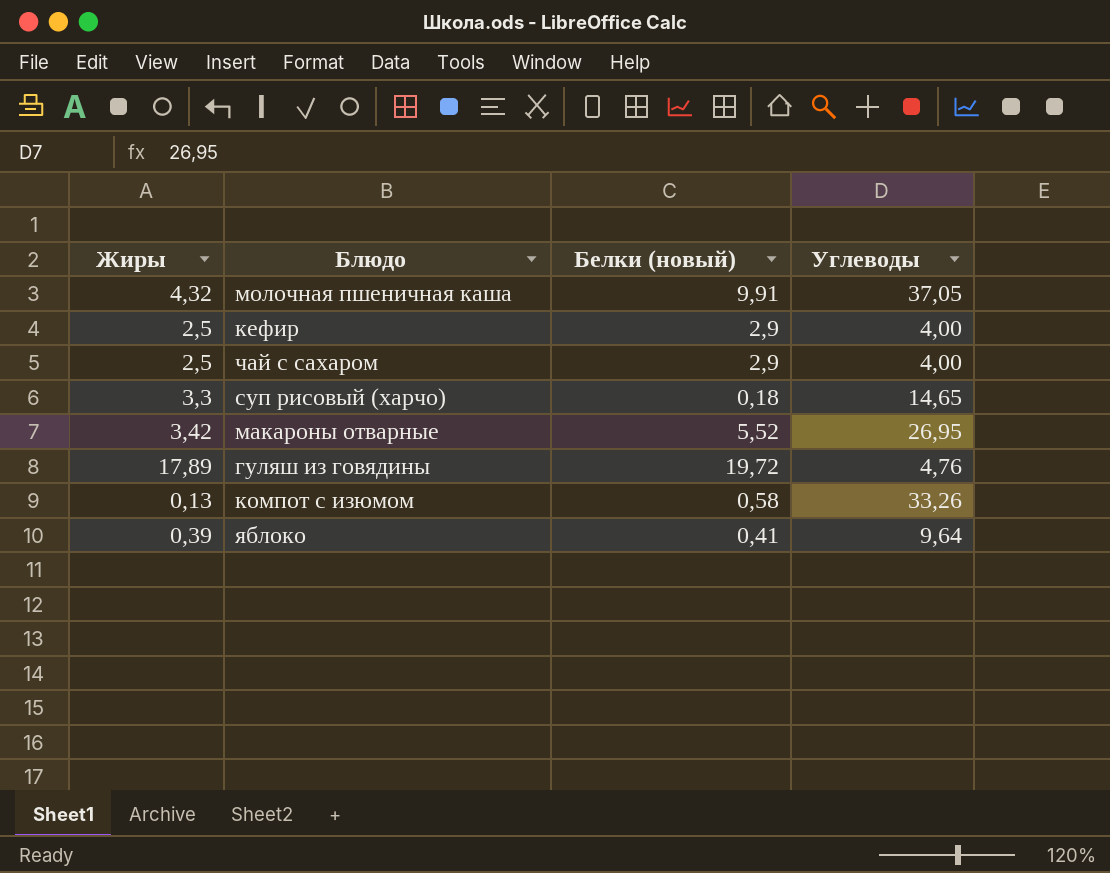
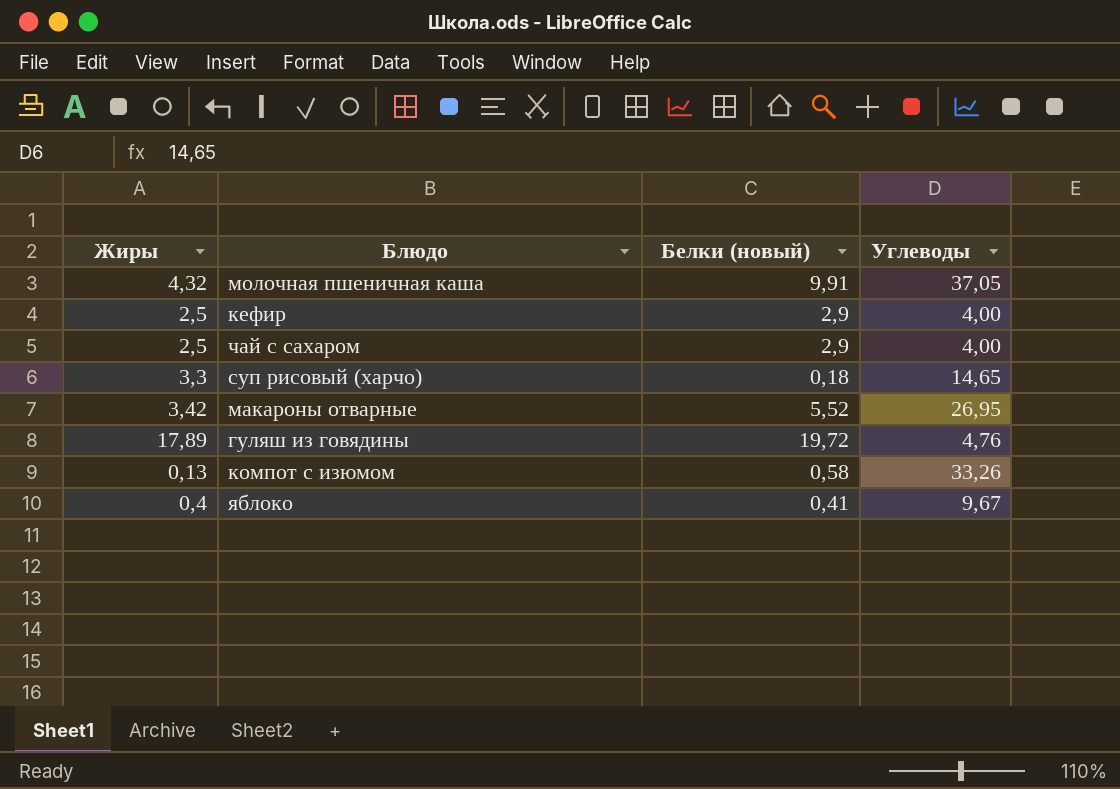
яблоко | Жиры: 0,39 -> 0,4
яблоко | Углеводы: 9,64 -> 9,67

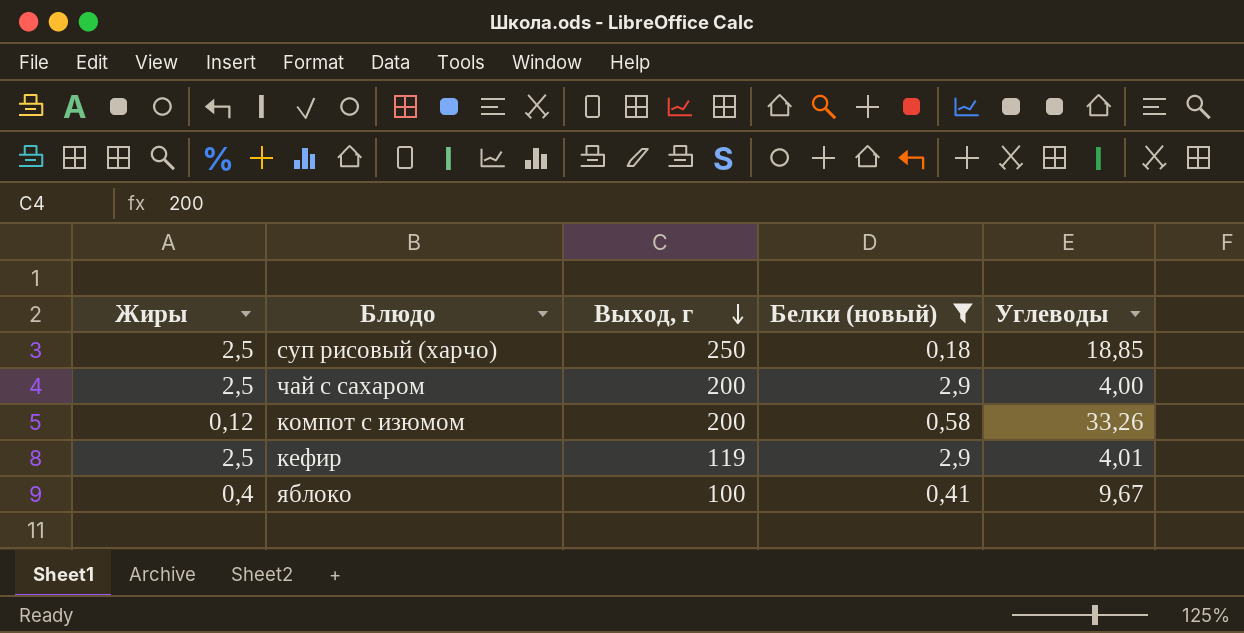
filter: none -> Белки (новый) <= 2,9
row order: none -> Выход, г descending
column Выход, г | position: none -> 3
суп рисовый (харчо) | Жиры: 3,3 -> 2,5
суп рисовый (харчо) | Углеводы: 14,65 -> 18,85
компот с изюмом | Жиры: 0,13 -> 0,12
кефир | Углеводы: 4,00 -> 4,01

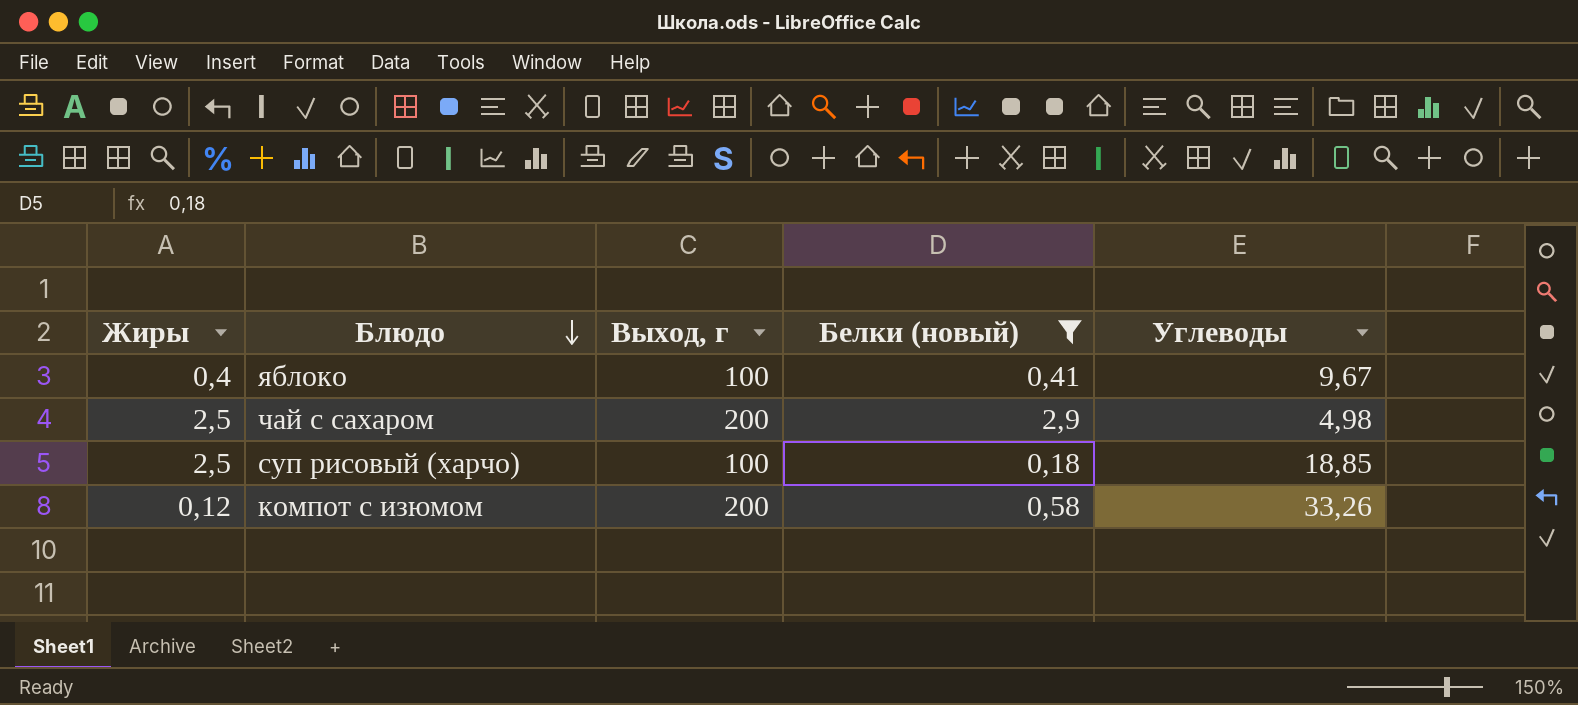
row order: Выход, г descending -> Блюдо descending
row кефир: 2,5 | 119 | 2,9 | 4,01 -> none
чай с сахаром | Углеводы: 4,00 -> 4,98
суп рисовый (харчо) | Выход, г: 250 -> 100

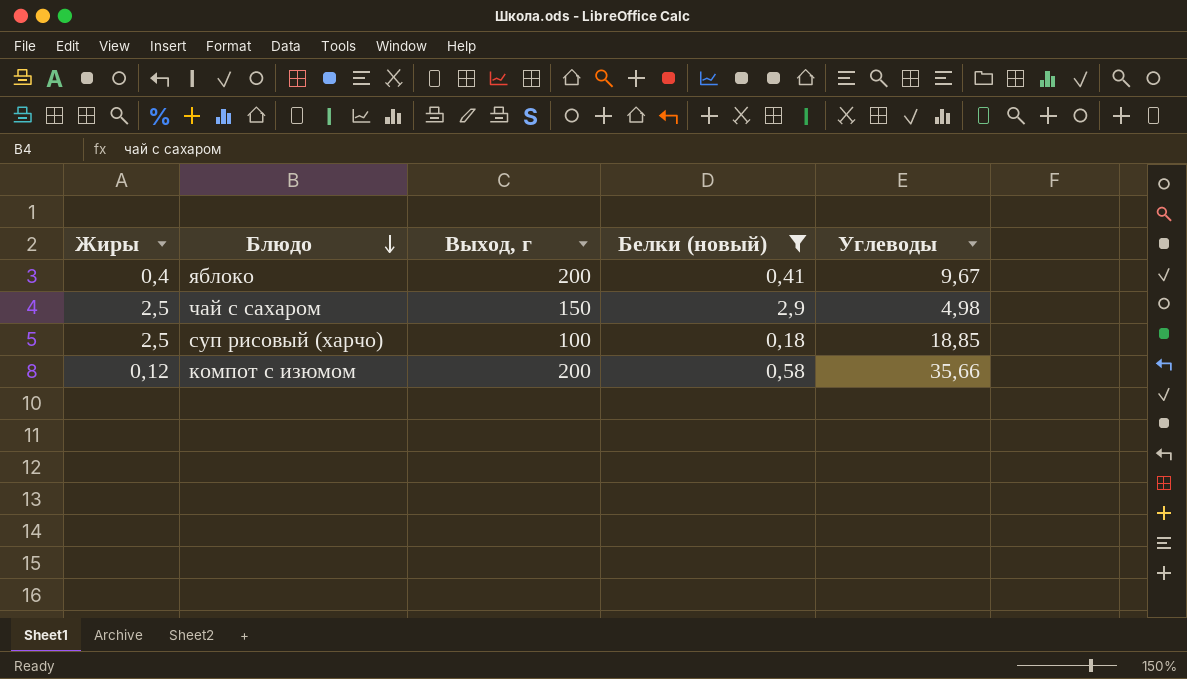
яблоко | Выход, г: 100 -> 200
чай с сахаром | Выход, г: 200 -> 150
компот с изюмом | Углеводы: 33,26 -> 35,66

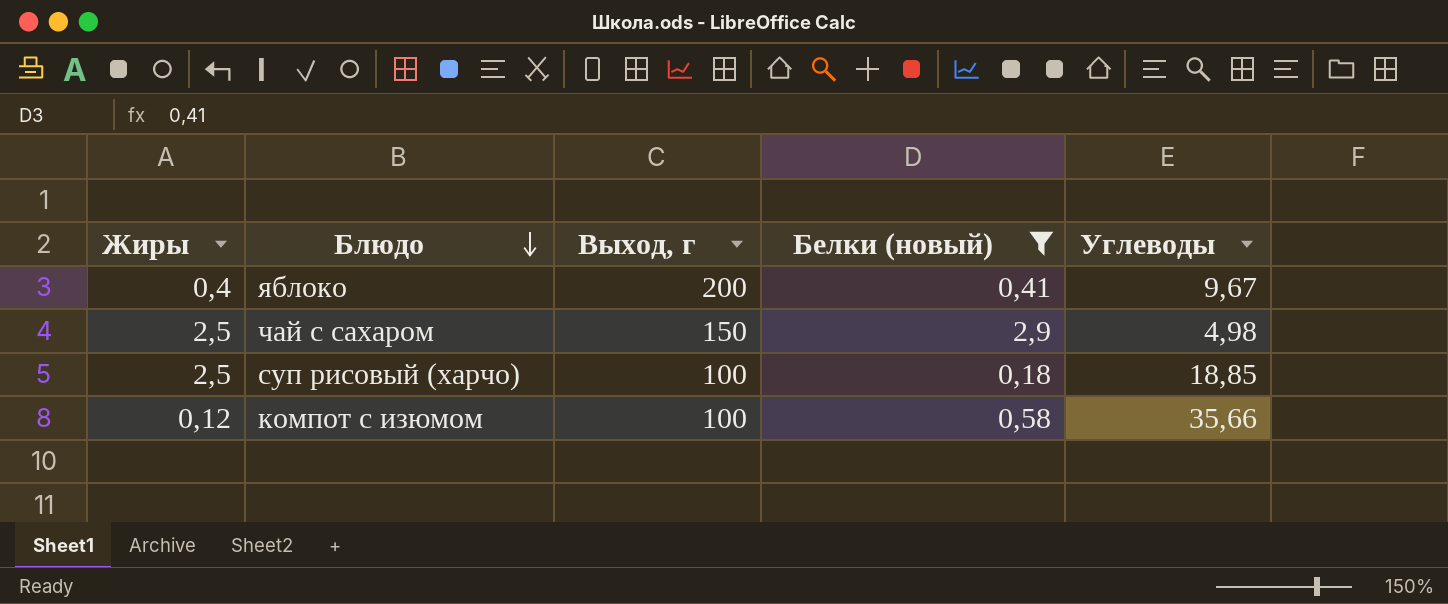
компот с изюмом | Выход, г: 200 -> 100

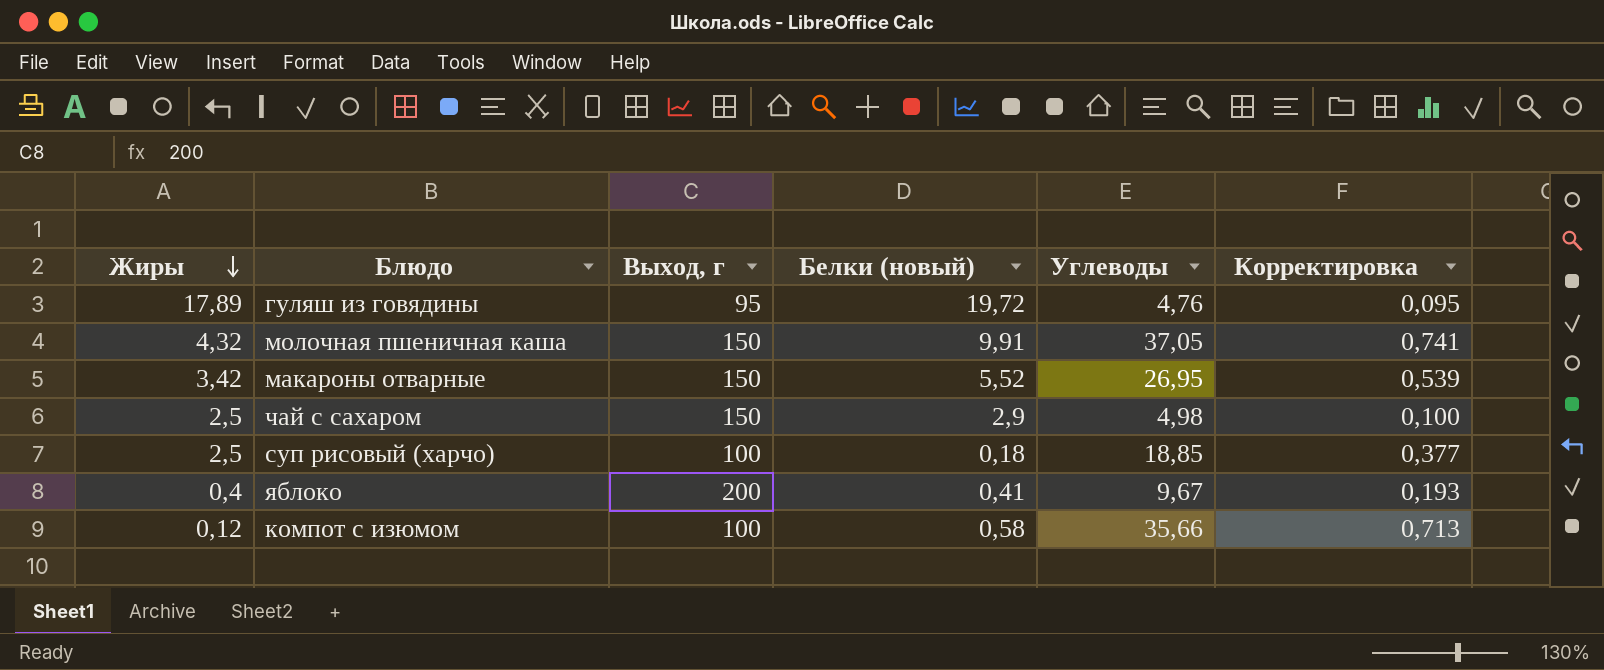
filter: Белки (новый) <= 2,9 -> none
row order: Блюдо descending -> Жиры descending
column Корректировка | formula: none -> [Углеводы] * 0,02

